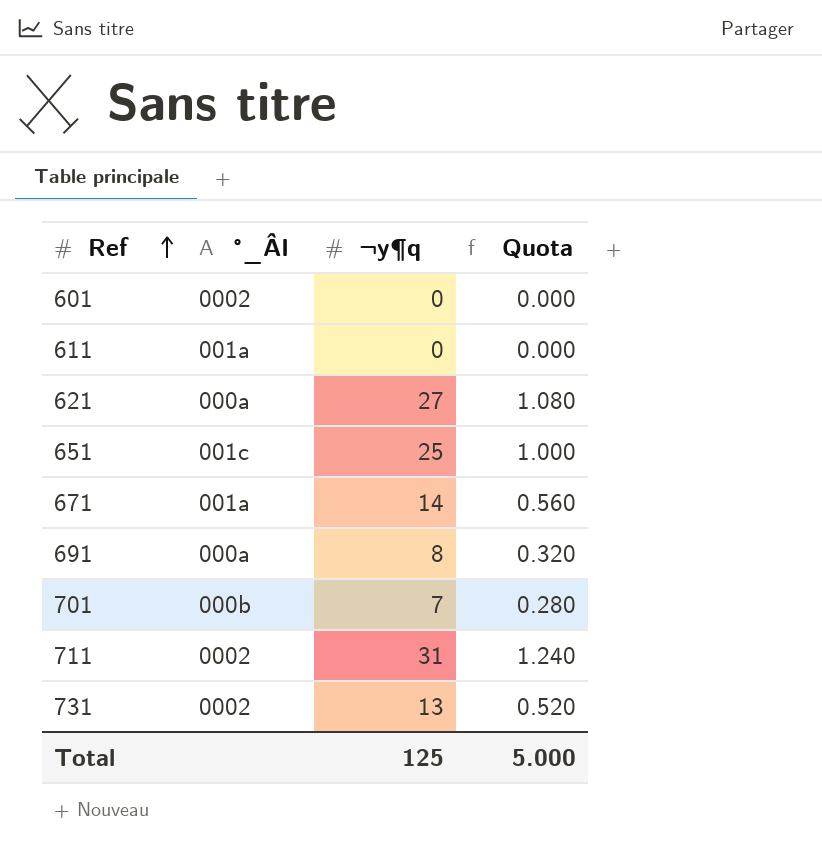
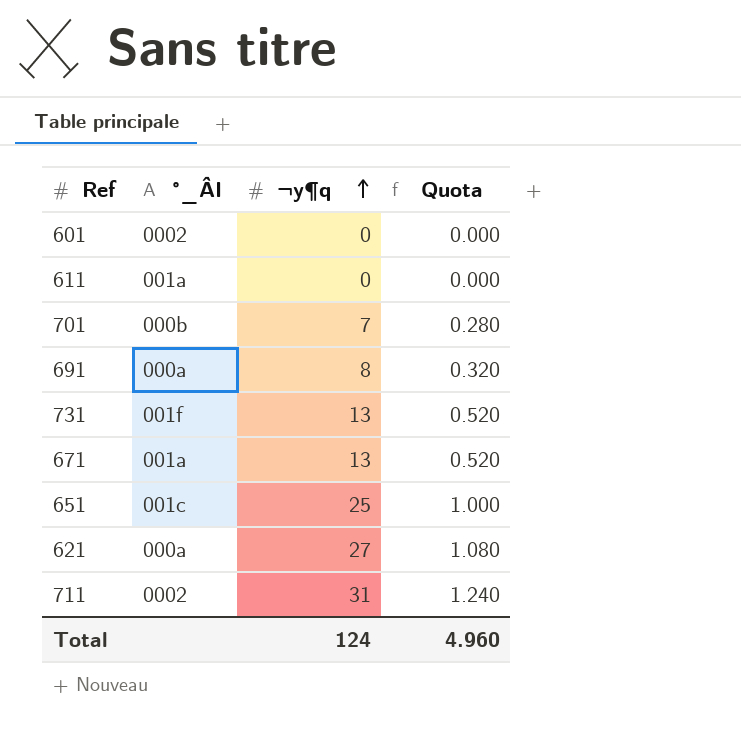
row order: Ref ascending -> ¬y¶q ascending
731 | °_ÂI: 0002 -> 001f
671 | ¬y¶q: 14 -> 13
671 | Quota: 0.560 -> 0.520
Total | ¬y¶q: 125 -> 124
Total | Quota: 5.000 -> 4.960

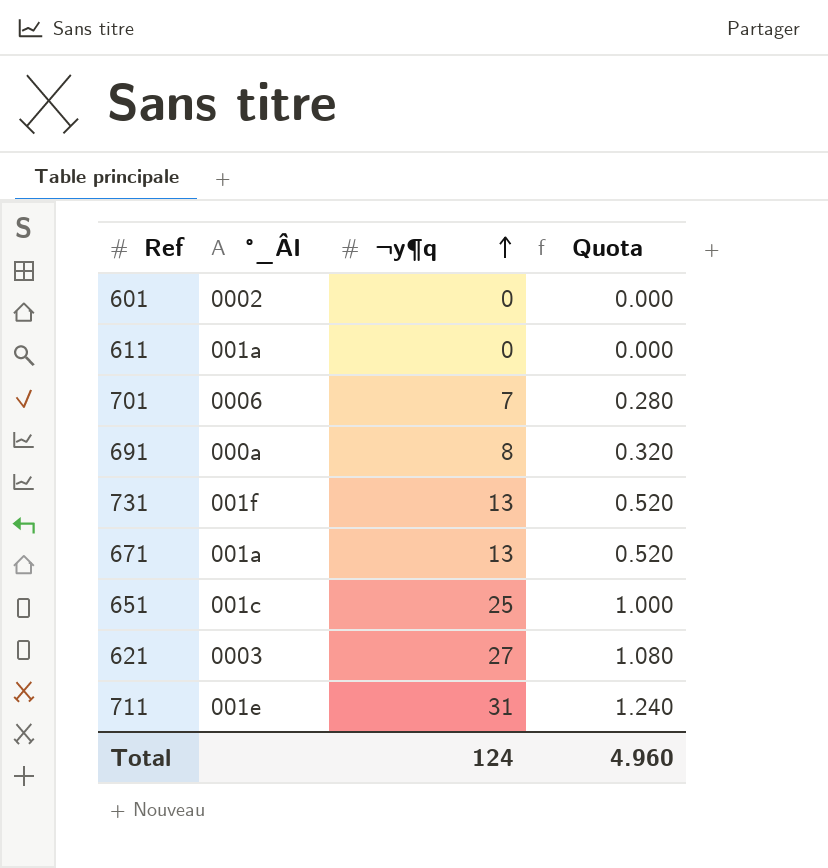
701 | °_ÂI: 000b -> 0006
621 | °_ÂI: 000a -> 0003
711 | °_ÂI: 0002 -> 001e

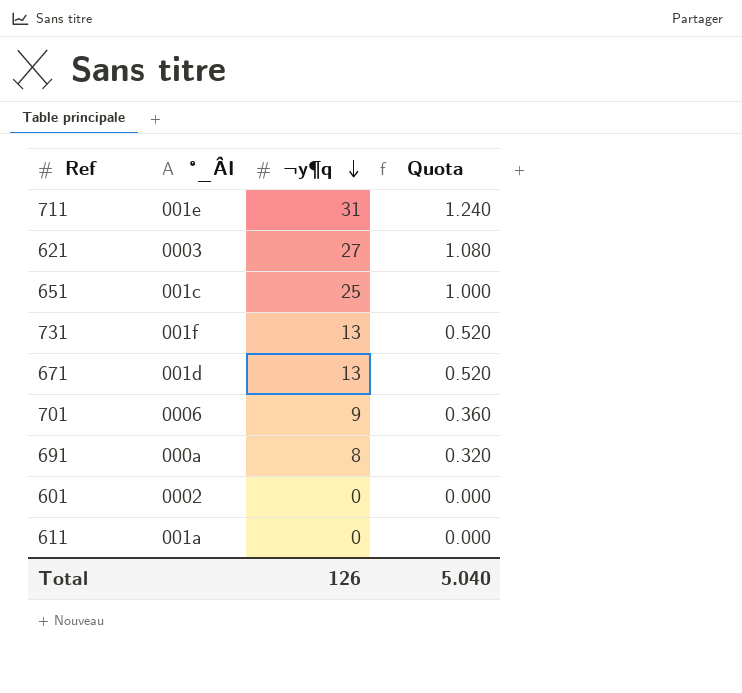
row order: ¬y¶q ascending -> ¬y¶q descending
671 | °_ÂI: 001a -> 001d
701 | ¬y¶q: 7 -> 9
701 | Quota: 0.280 -> 0.360
Total | ¬y¶q: 124 -> 126
Total | Quota: 4.960 -> 5.040

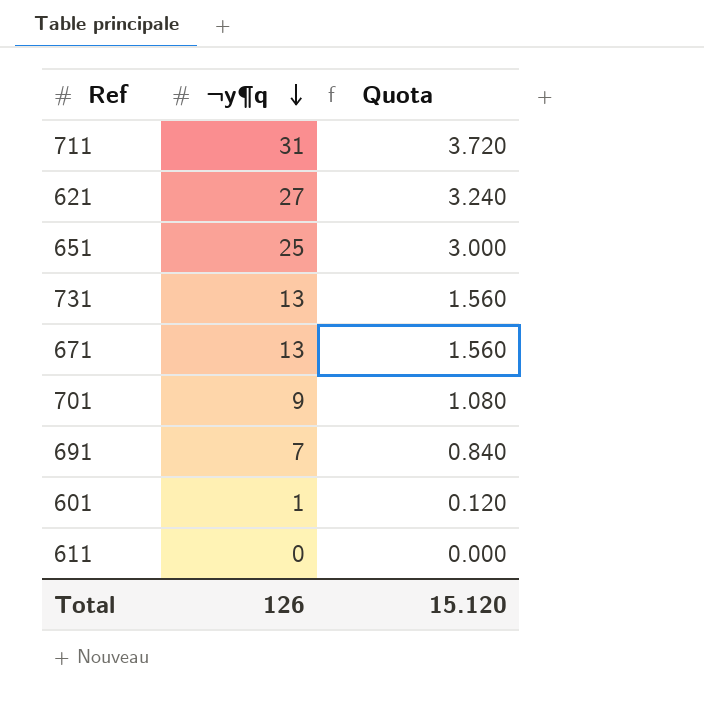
column °_ÂI | position: 2 -> none
column Quota | formula: [¬y¶q] * 0.04 -> [¬y¶q] * 0.12
691 | ¬y¶q: 8 -> 7
601 | ¬y¶q: 0 -> 1
Total | Quota: 5.040 -> 15.120

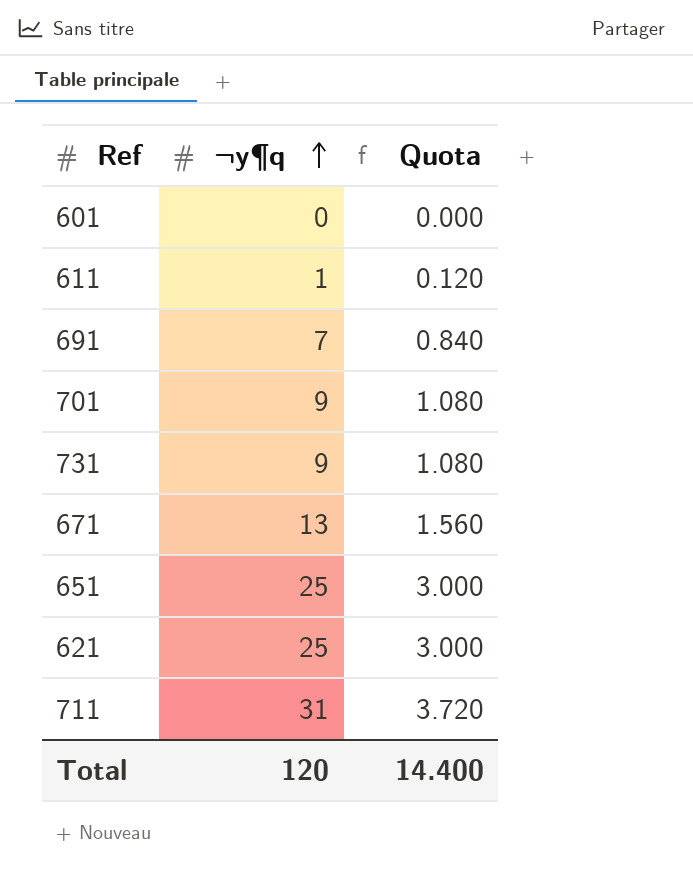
row order: ¬y¶q descending -> ¬y¶q ascending
601 | ¬y¶q: 1 -> 0
601 | Quota: 0.120 -> 0.000
611 | ¬y¶q: 0 -> 1
611 | Quota: 0.000 -> 0.120
731 | ¬y¶q: 13 -> 9
731 | Quota: 1.560 -> 1.080
621 | ¬y¶q: 27 -> 25
621 | Quota: 3.240 -> 3.000
Total | ¬y¶q: 126 -> 120
Total | Quota: 15.120 -> 14.400

